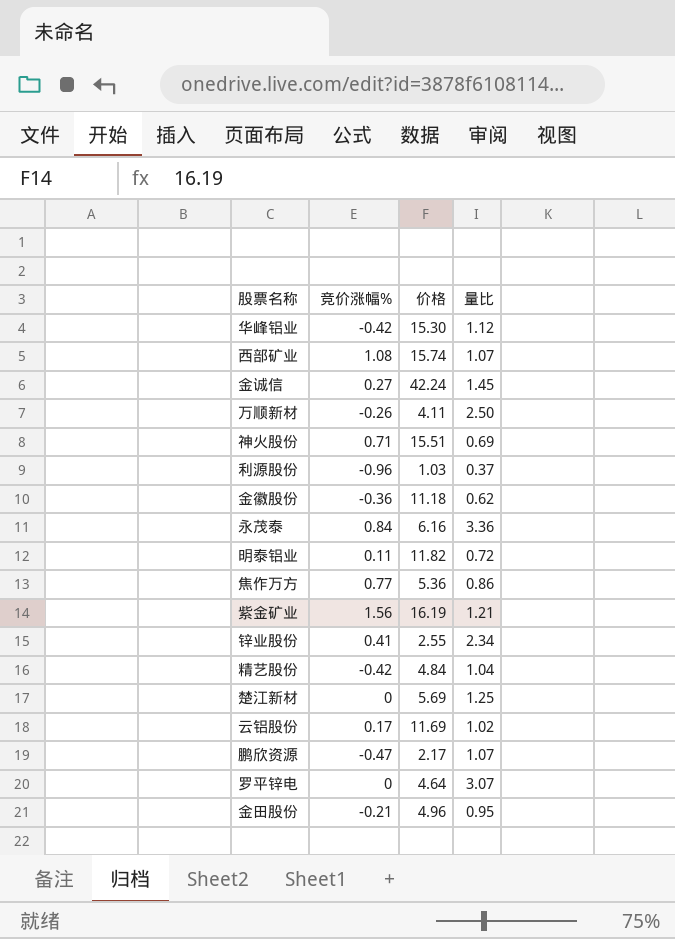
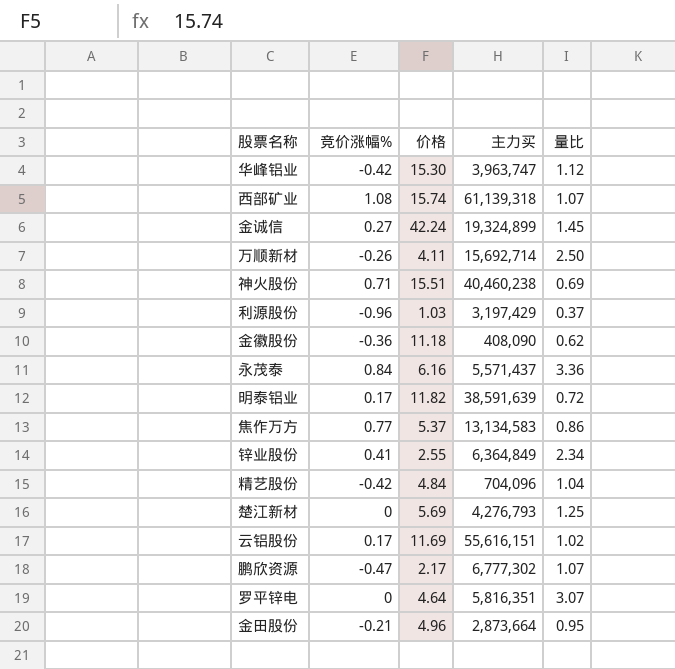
column 主力买 | position: none -> 4
row 紫金矿业: 1.56 | 16.19 | 1.21 -> none
明泰铝业 | 竞价涨幅%: 0.11 -> 0.17
焦作万方 | 价格: 5.36 -> 5.37

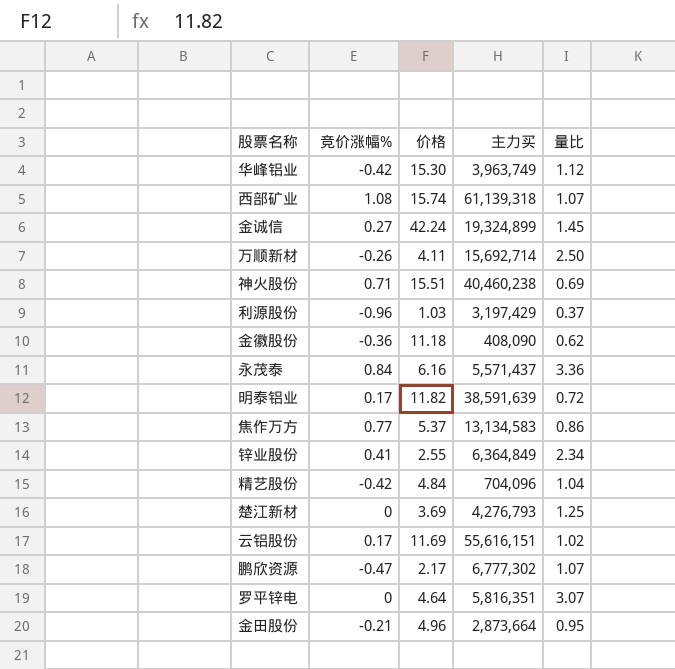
华峰铝业 | 主力买: 3,963,747 -> 3,963,749
楚江新材 | 价格: 5.69 -> 3.69

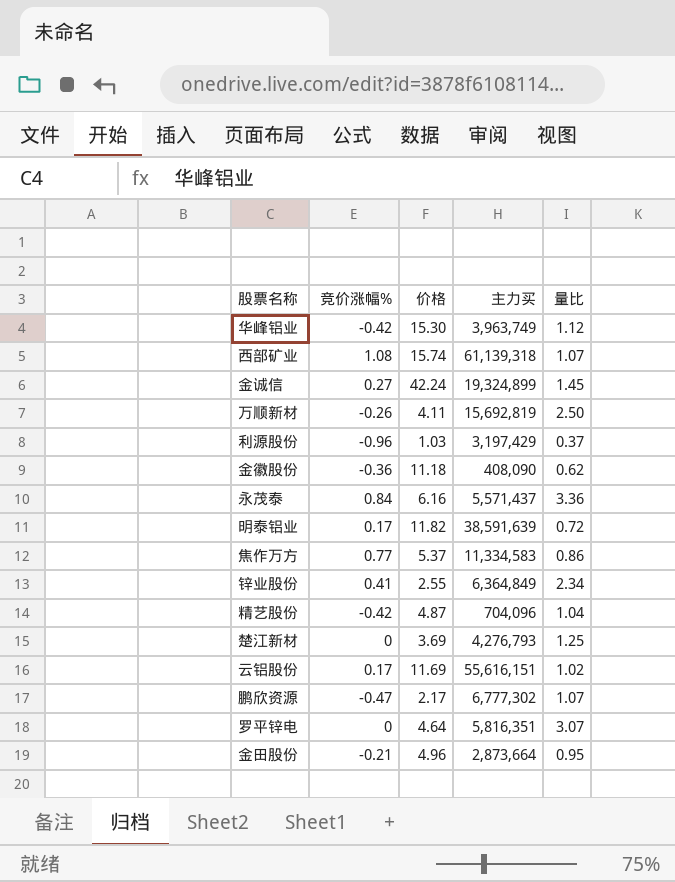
row 神火股份: 0.71 | 15.51 | 40,460,238 | 0.69 -> none
万顺新材 | 主力买: 15,692,714 -> 15,692,819
焦作万方 | 主力买: 13,134,583 -> 11,334,583
精艺股份 | 价格: 4.84 -> 4.87

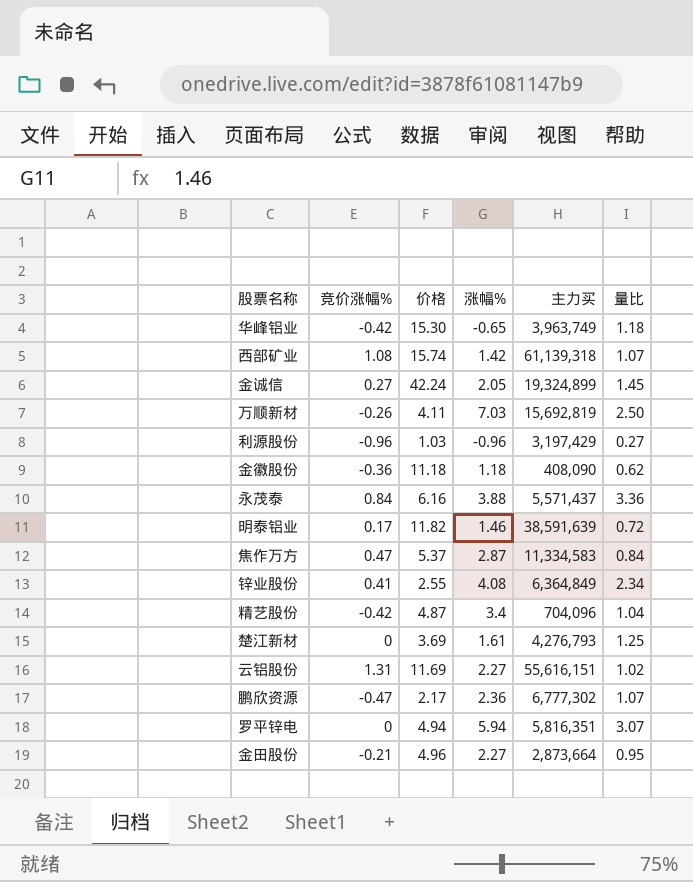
column 涨幅% | position: none -> 4
华峰铝业 | 量比: 1.12 -> 1.18
利源股份 | 量比: 0.37 -> 0.27
焦作万方 | 竞价涨幅%: 0.77 -> 0.47
焦作万方 | 量比: 0.86 -> 0.84
云铝股份 | 竞价涨幅%: 0.17 -> 1.31
罗平锌电 | 价格: 4.64 -> 4.94

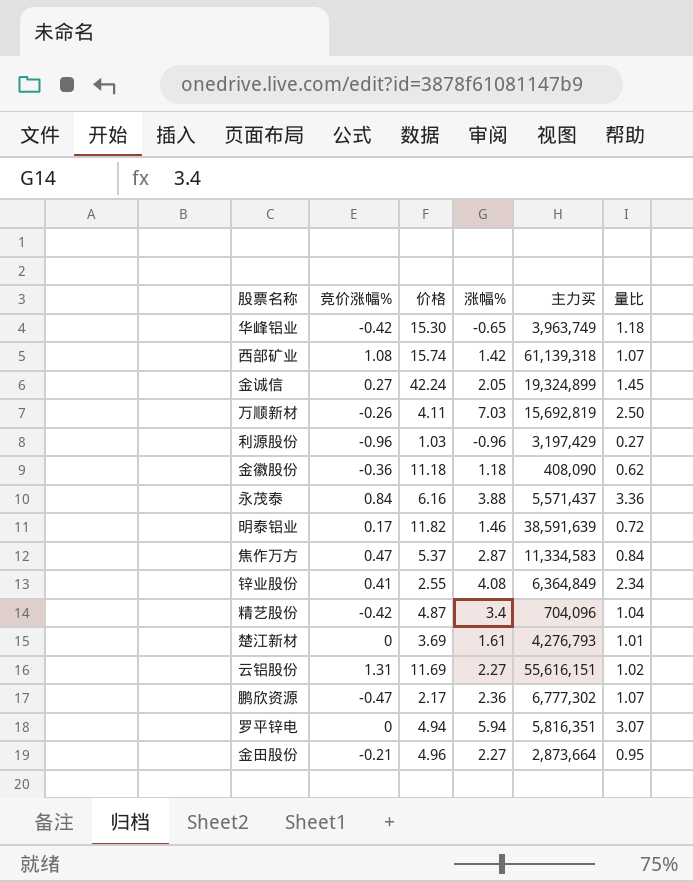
楚江新材 | 量比: 1.25 -> 1.01

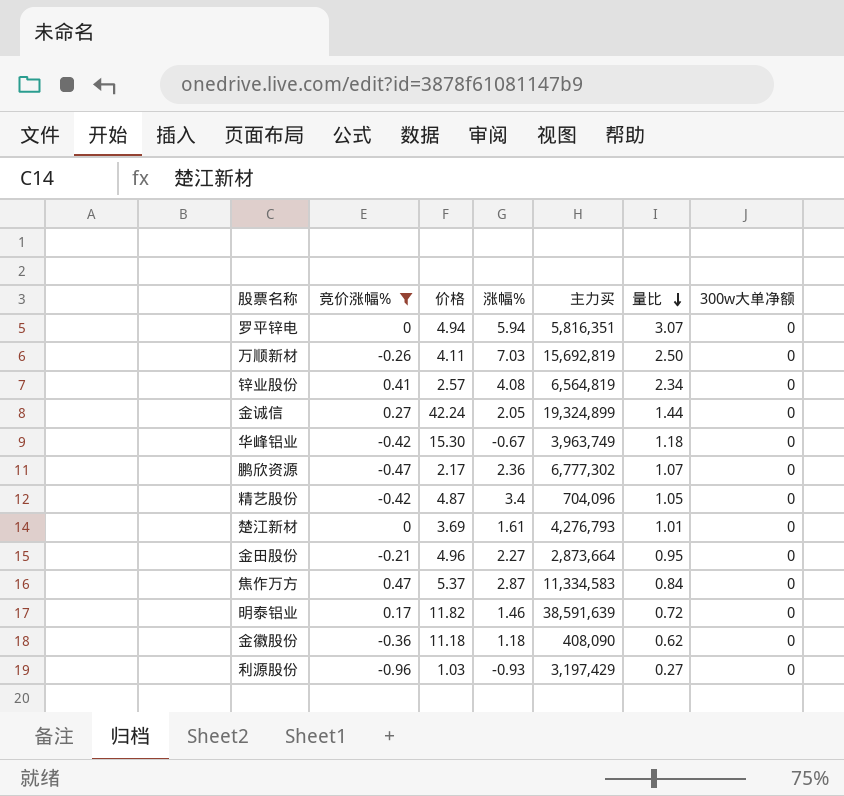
filter: none -> 竞价涨幅% <= 0.47
row order: none -> 量比 descending
column 300w大单净额 | position: none -> 7
锌业股份 | 价格: 2.55 -> 2.57
锌业股份 | 主力买: 6,364,849 -> 6,564,819
金诚信 | 量比: 1.45 -> 1.44
华峰铝业 | 涨幅%: -0.65 -> -0.67
精艺股份 | 量比: 1.04 -> 1.05
利源股份 | 涨幅%: -0.96 -> -0.93

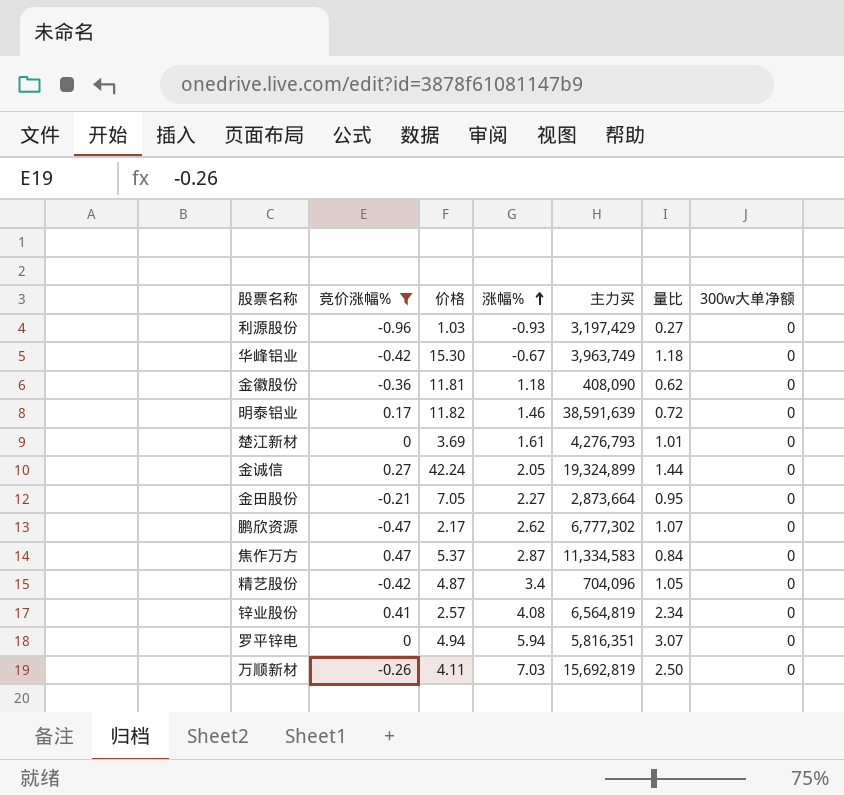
row order: 量比 descending -> 涨幅% ascending
金徽股份 | 价格: 11.18 -> 11.81
金田股份 | 价格: 4.96 -> 7.05
鹏欣资源 | 涨幅%: 2.36 -> 2.62

